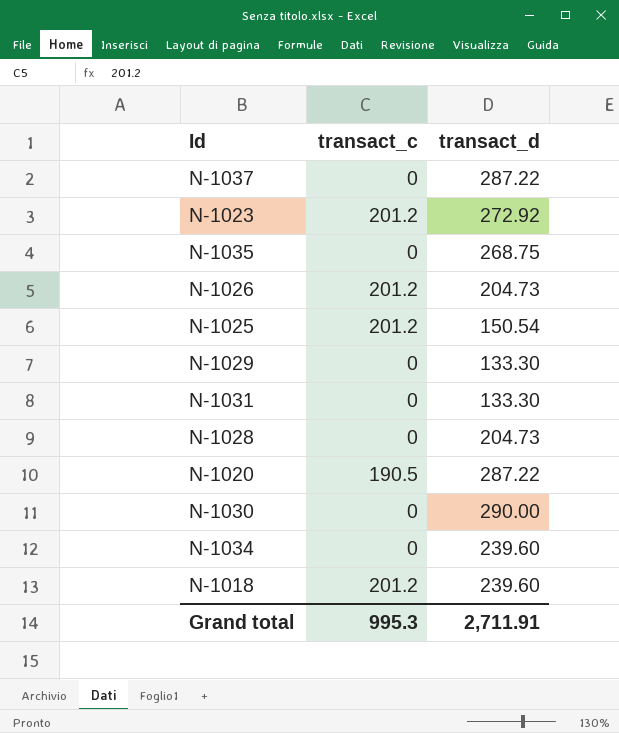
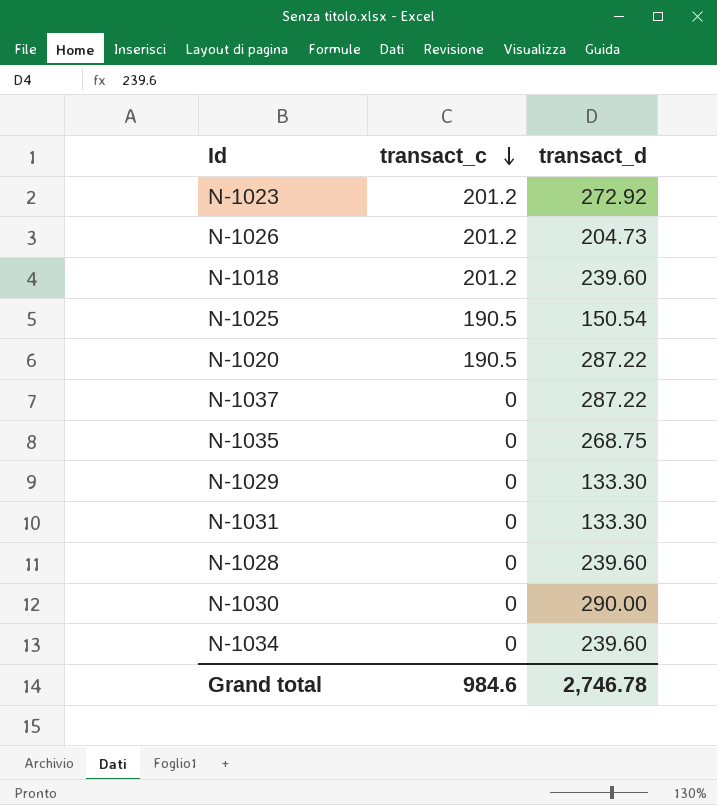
row order: none -> transact_c descending
N-1025 | transact_c: 201.2 -> 190.5
N-1028 | transact_d: 204.73 -> 239.60
Grand total | transact_c: 995.3 -> 984.6
Grand total | transact_d: 2,711.91 -> 2,746.78

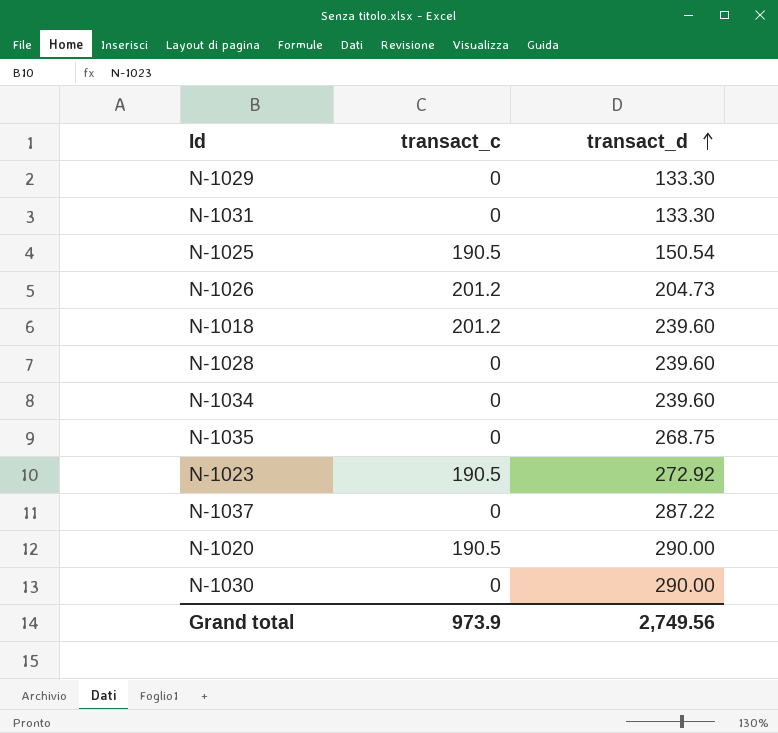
row order: transact_c descending -> transact_d ascending
N-1023 | transact_c: 201.2 -> 190.5
N-1020 | transact_d: 287.22 -> 290.00
Grand total | transact_c: 984.6 -> 973.9
Grand total | transact_d: 2,746.78 -> 2,749.56

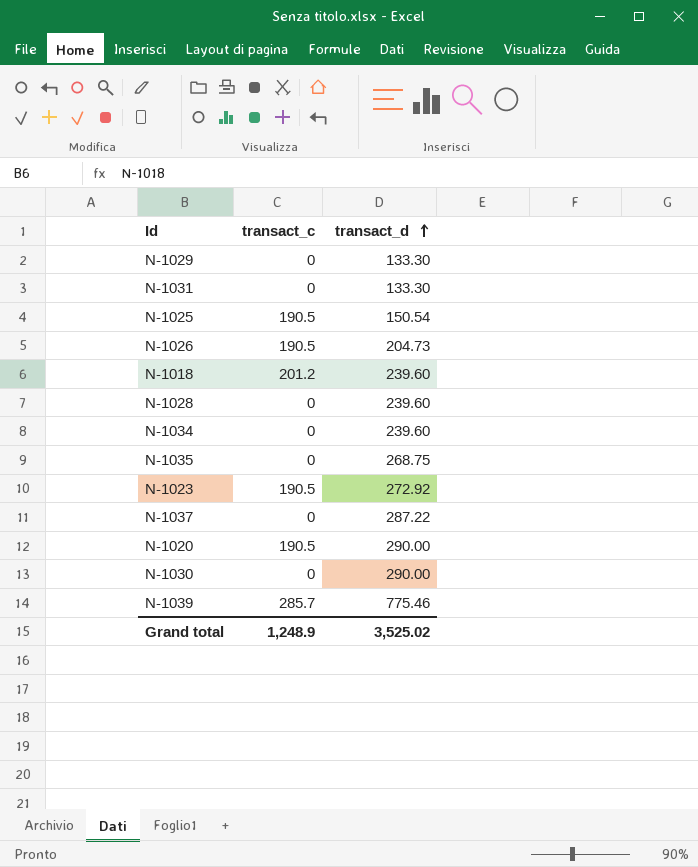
N-1026 | transact_c: 201.2 -> 190.5
row N-1039: none -> 285.7 | 775.46
Grand total | transact_c: 973.9 -> 1,248.9
Grand total | transact_d: 2,749.56 -> 3,525.02

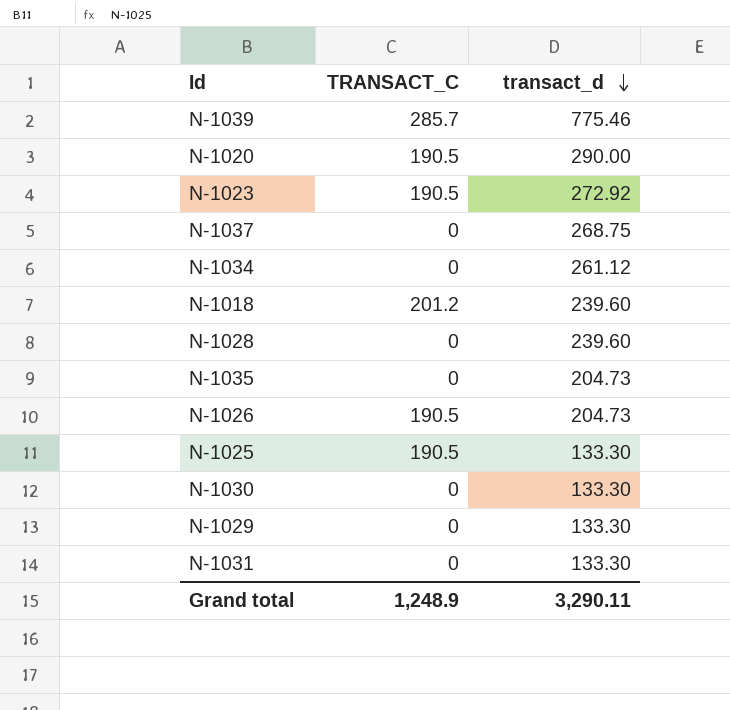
row order: transact_d ascending -> transact_d descending
column name: transact_c -> TRANSACT_C
N-1037 | transact_d: 287.22 -> 268.75
N-1034 | transact_d: 239.60 -> 261.12
N-1035 | transact_d: 268.75 -> 204.73
N-1025 | transact_d: 150.54 -> 133.30
N-1030 | transact_d: 290.00 -> 133.30
Grand total | transact_d: 3,525.02 -> 3,290.11

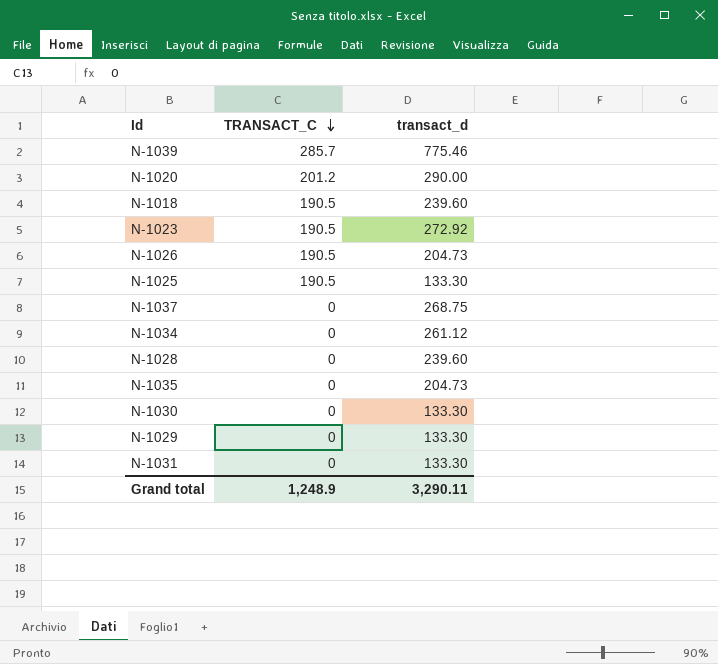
row order: transact_d descending -> TRANSACT_C descending
N-1020 | TRANSACT_C: 190.5 -> 201.2
N-1018 | TRANSACT_C: 201.2 -> 190.5

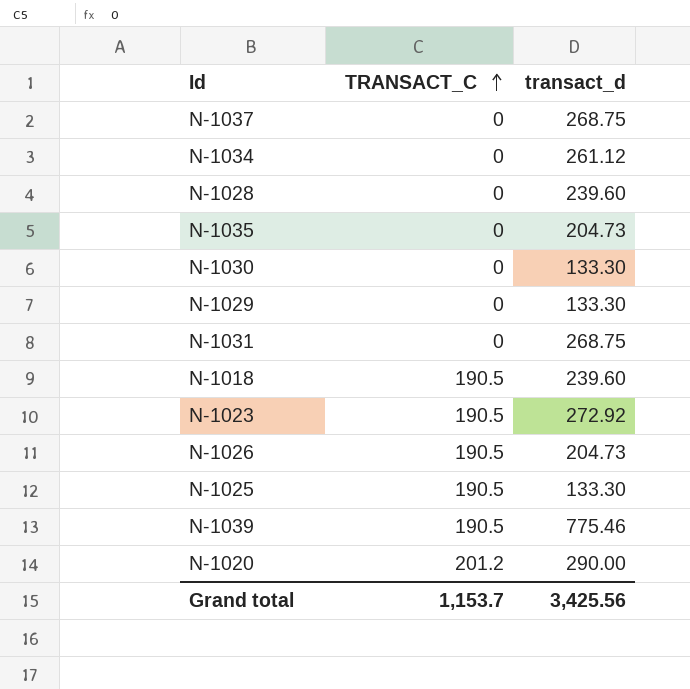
row order: TRANSACT_C descending -> TRANSACT_C ascending
N-1031 | transact_d: 133.30 -> 268.75
N-1039 | TRANSACT_C: 285.7 -> 190.5
Grand total | TRANSACT_C: 1,248.9 -> 1,153.7
Grand total | transact_d: 3,290.11 -> 3,425.56

